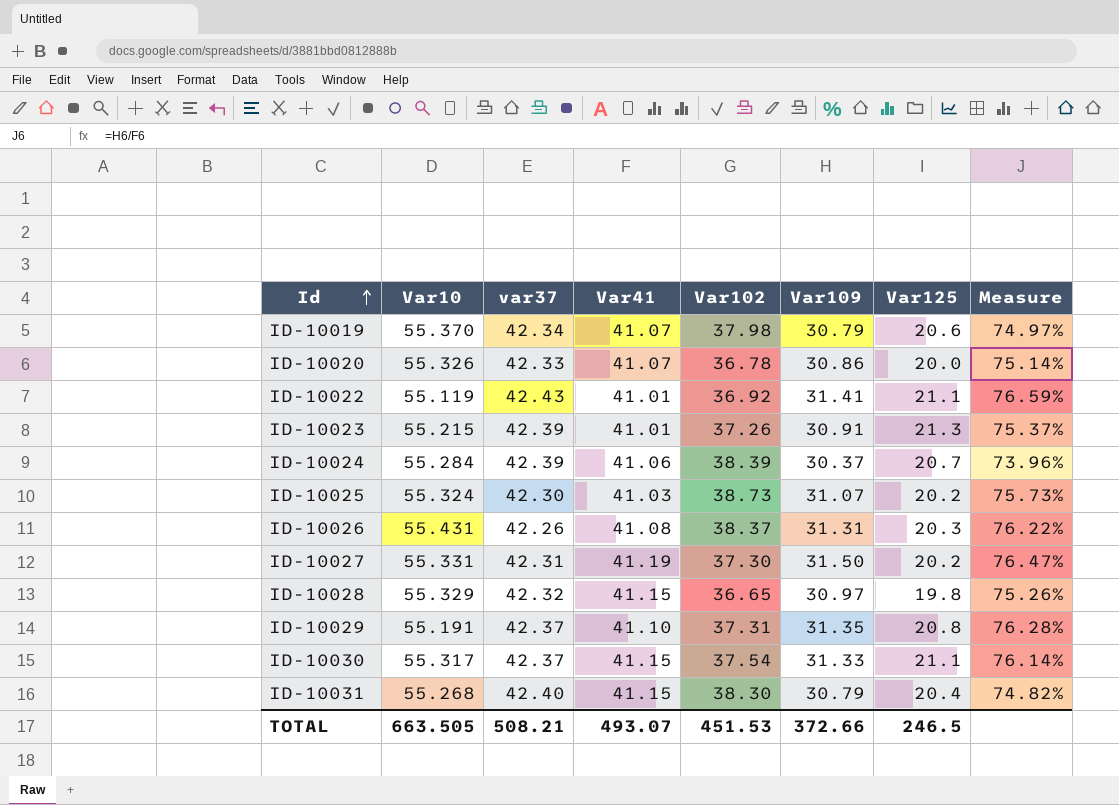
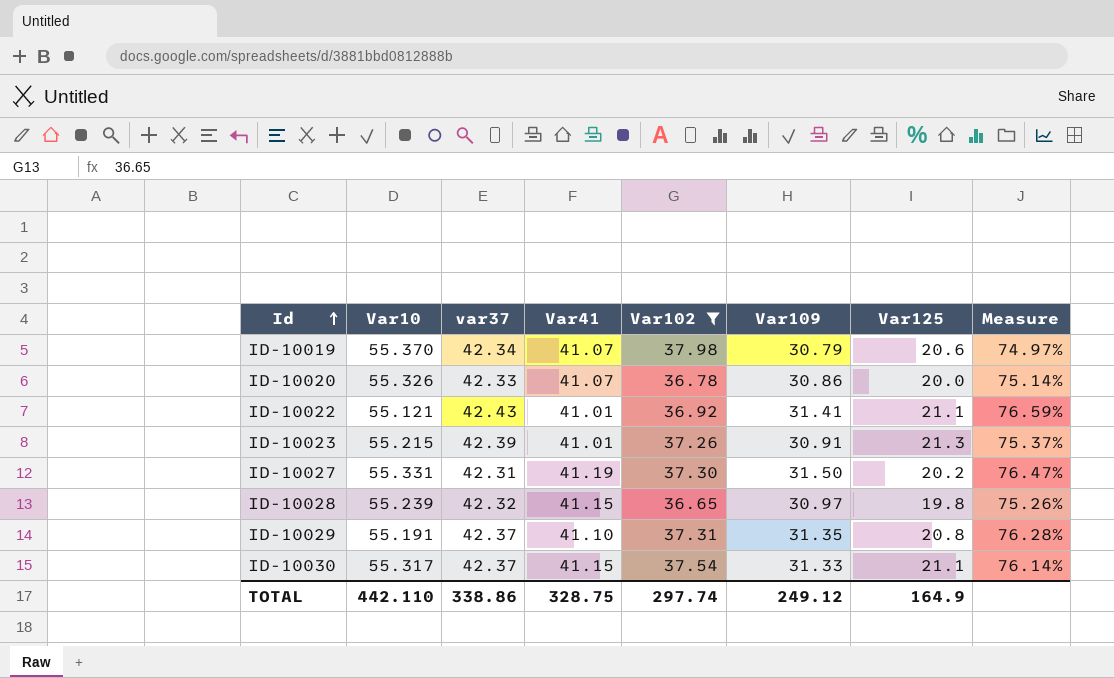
filter: none -> Var102 <= 37.98
ID-10022 | Var10: 55.119 -> 55.121
ID-10028 | Var10: 55.329 -> 55.239
TOTAL | Var10: 663.505 -> 442.110
TOTAL | var37: 508.21 -> 338.86
TOTAL | Var41: 493.07 -> 328.75
TOTAL | Var102: 451.53 -> 297.74
TOTAL | Var109: 372.66 -> 249.12
TOTAL | Var125: 246.5 -> 164.9

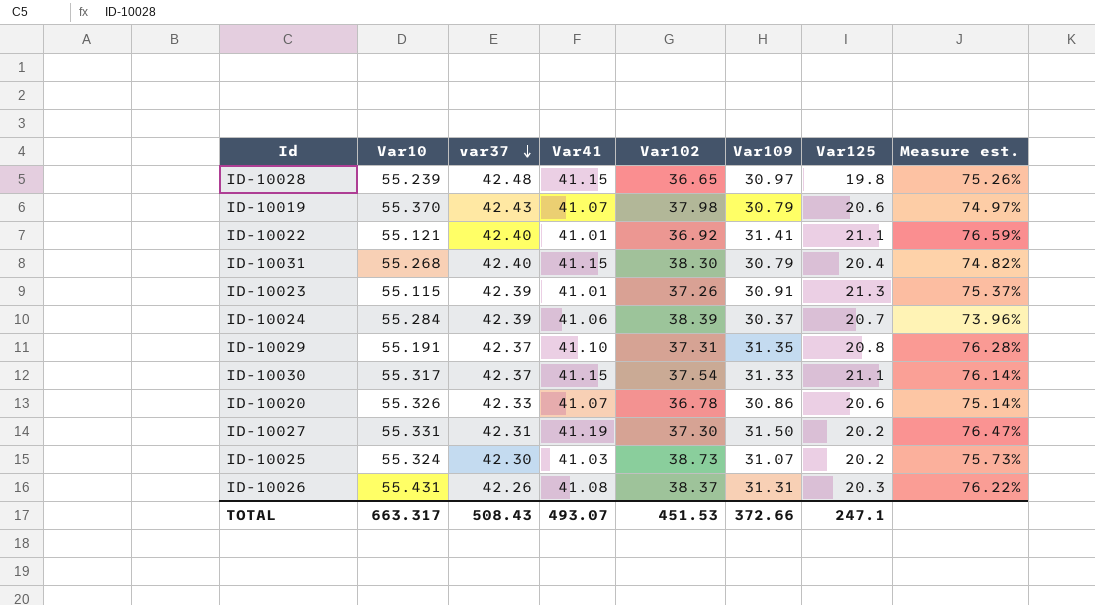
filter: Var102 <= 37.98 -> none
row order: Id ascending -> var37 descending
column name: Measure -> Measure est.
ID-10028 | var37: 42.32 -> 42.48
ID-10019 | var37: 42.34 -> 42.43
ID-10022 | var37: 42.43 -> 42.40
ID-10023 | Var10: 55.215 -> 55.115
ID-10020 | Var125: 20.0 -> 20.6
TOTAL | Var10: 442.110 -> 663.317
TOTAL | var37: 338.86 -> 508.43
TOTAL | Var41: 328.75 -> 493.07
TOTAL | Var102: 297.74 -> 451.53
TOTAL | Var109: 249.12 -> 372.66
TOTAL | Var125: 164.9 -> 247.1

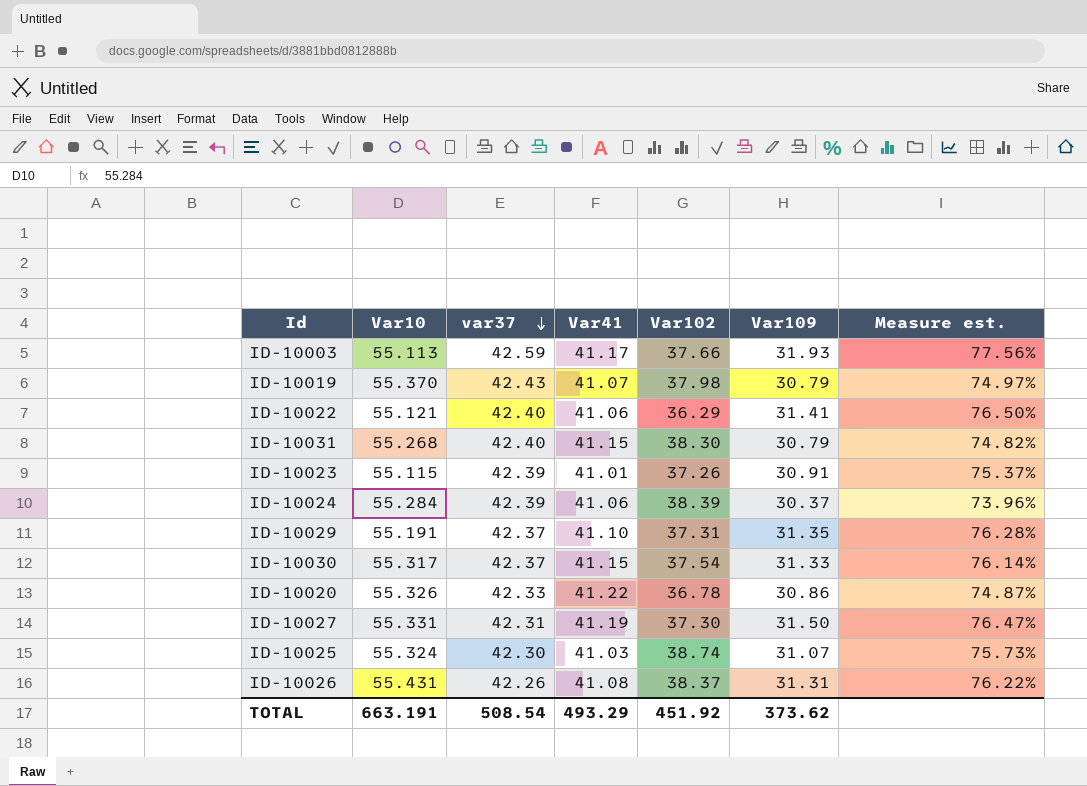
column Var125 | position: 7 -> none
row ID-10028: 55.239 | 42.48 | 41.15 | 36.65 | 30.97 | 19.8 | 75.26% -> none
row ID-10003: none -> 55.113 | 42.59 | 41.17 | 37.66 | 31.93 | 77.56%
ID-10022 | Var41: 41.01 -> 41.06
ID-10022 | Var102: 36.92 -> 36.29
ID-10022 | Measure est.: 76.59% -> 76.50%
ID-10020 | Var41: 41.07 -> 41.22
ID-10020 | Measure est.: 75.14% -> 74.87%
ID-10025 | Var102: 38.73 -> 38.74
TOTAL | Var10: 663.317 -> 663.191
TOTAL | var37: 508.43 -> 508.54
TOTAL | Var41: 493.07 -> 493.29
TOTAL | Var102: 451.53 -> 451.92
TOTAL | Var109: 372.66 -> 373.62

